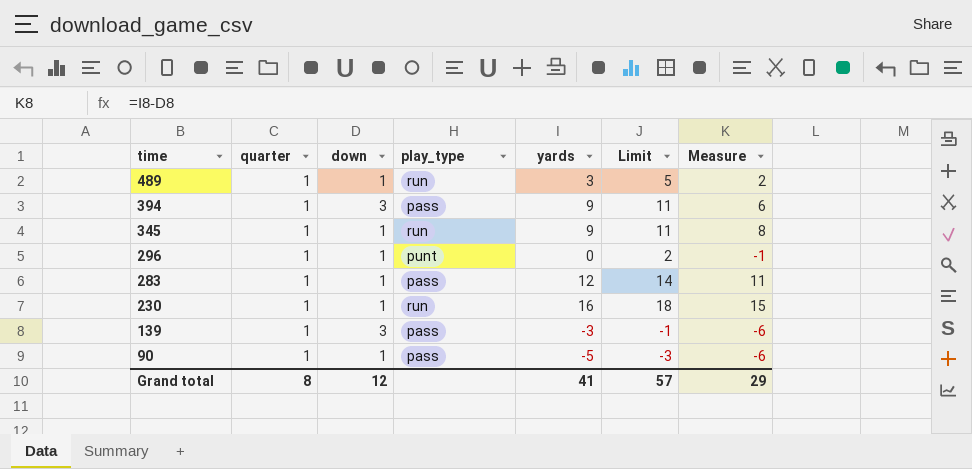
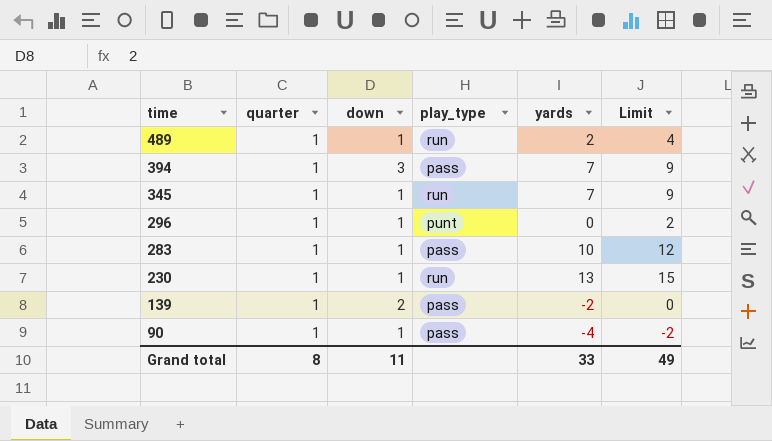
column Measure | formula: [yards] - [down] -> none
489 | yards: 3 -> 2
489 | Limit: 5 -> 4
394 | yards: 9 -> 7
394 | Limit: 11 -> 9
345 | yards: 9 -> 7
345 | Limit: 11 -> 9
283 | yards: 12 -> 10
283 | Limit: 14 -> 12
230 | yards: 16 -> 13
230 | Limit: 18 -> 15
139 | down: 3 -> 2
139 | yards: -3 -> -2
139 | Limit: -1 -> 0
90 | yards: -5 -> -4
90 | Limit: -3 -> -2
Grand total | down: 12 -> 11
Grand total | yards: 41 -> 33
Grand total | Limit: 57 -> 49

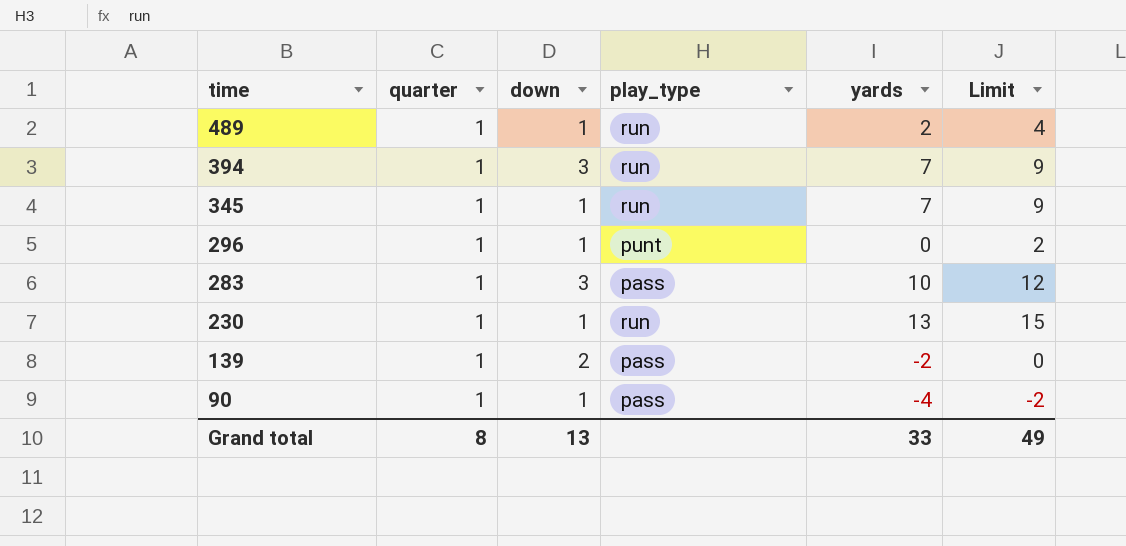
394 | play_type: pass -> run
283 | down: 1 -> 3
Grand total | down: 11 -> 13

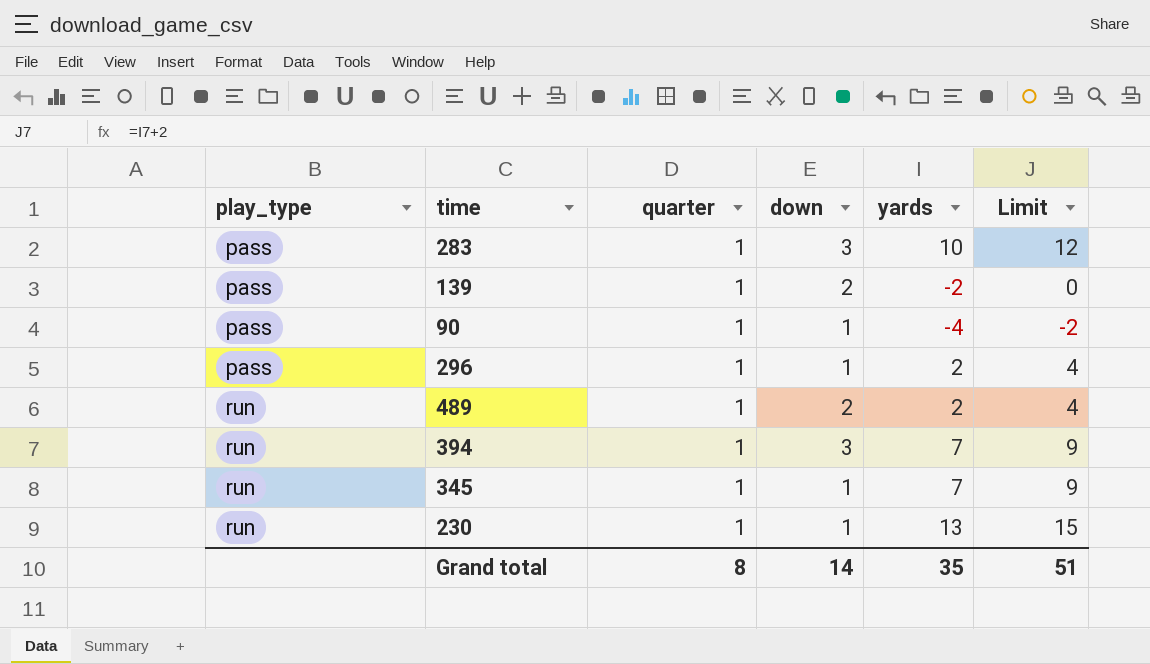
row order: time descending -> play_type ascending
column play_type | position: 4 -> 1
296 | play_type: punt -> pass
296 | yards: 0 -> 2
296 | Limit: 2 -> 4
489 | down: 1 -> 2
Grand total | down: 13 -> 14
Grand total | yards: 33 -> 35
Grand total | Limit: 49 -> 51

